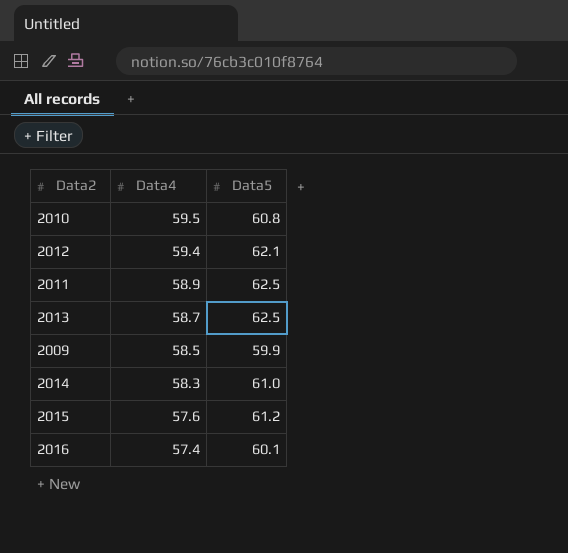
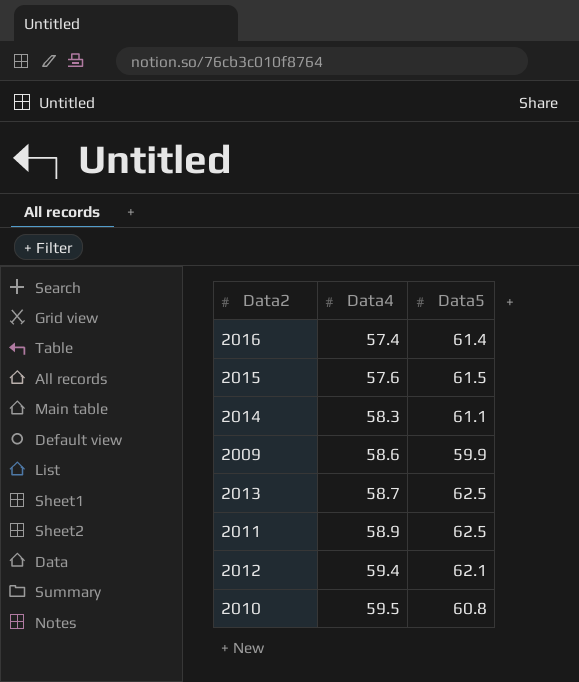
row order: Data4 descending -> Data4 ascending
2016 | Data5: 60.1 -> 61.4
2015 | Data5: 61.2 -> 61.5
2014 | Data5: 61.0 -> 61.1
2009 | Data4: 58.5 -> 58.6

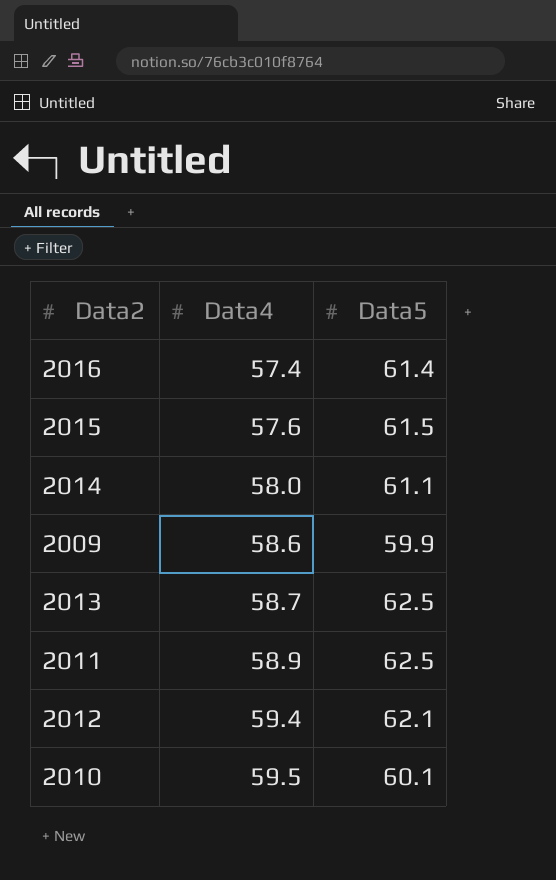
2014 | Data4: 58.3 -> 58.0
2010 | Data5: 60.8 -> 60.1

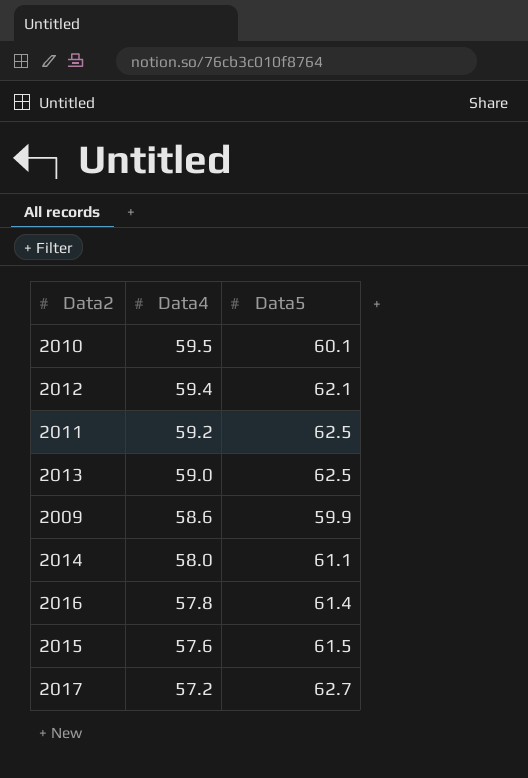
row order: Data4 ascending -> Data4 descending
2011 | Data4: 58.9 -> 59.2
2013 | Data4: 58.7 -> 59.0
2016 | Data4: 57.4 -> 57.8
row 2017: none -> 57.2 | 62.7

